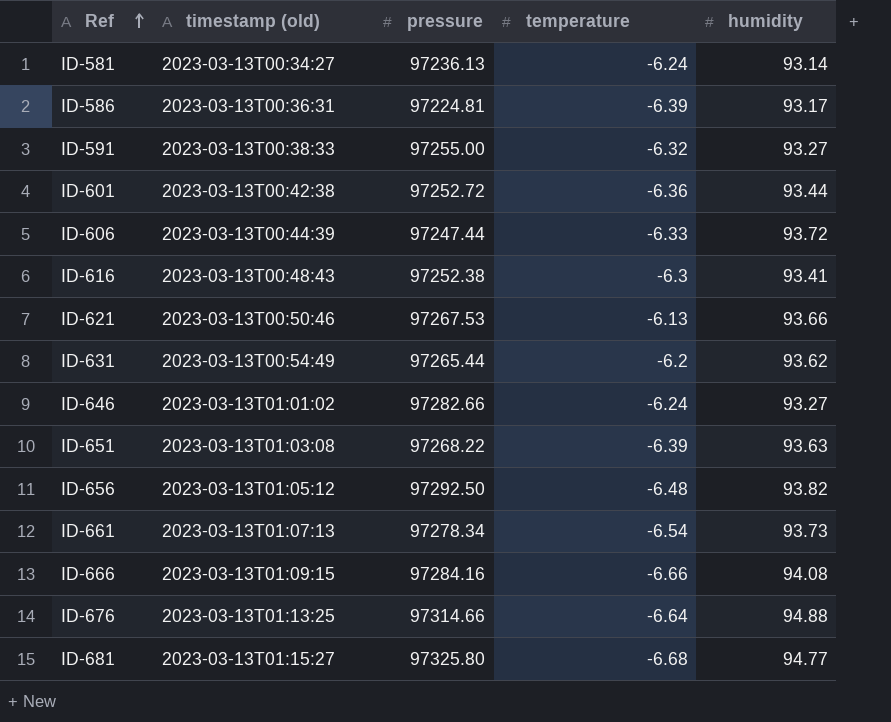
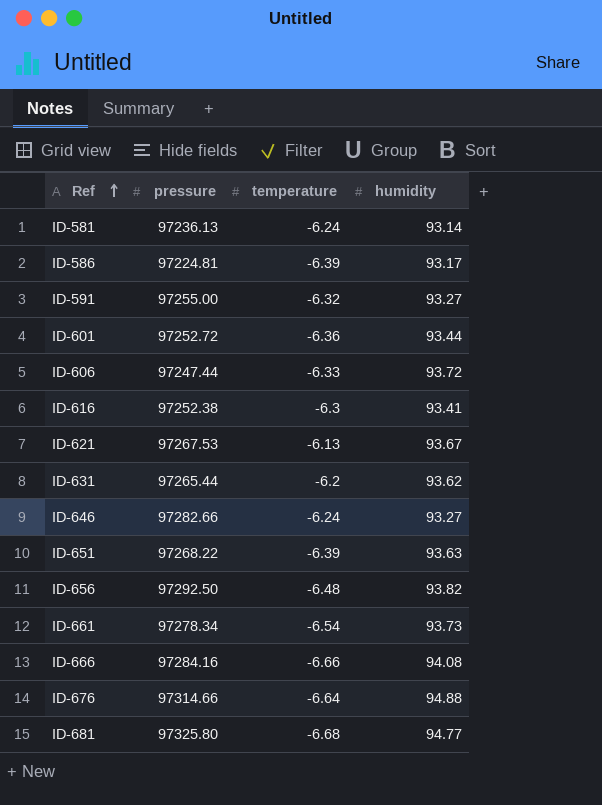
column timestamp (old) | position: 2 -> none
ID-621 | humidity: 93.66 -> 93.67

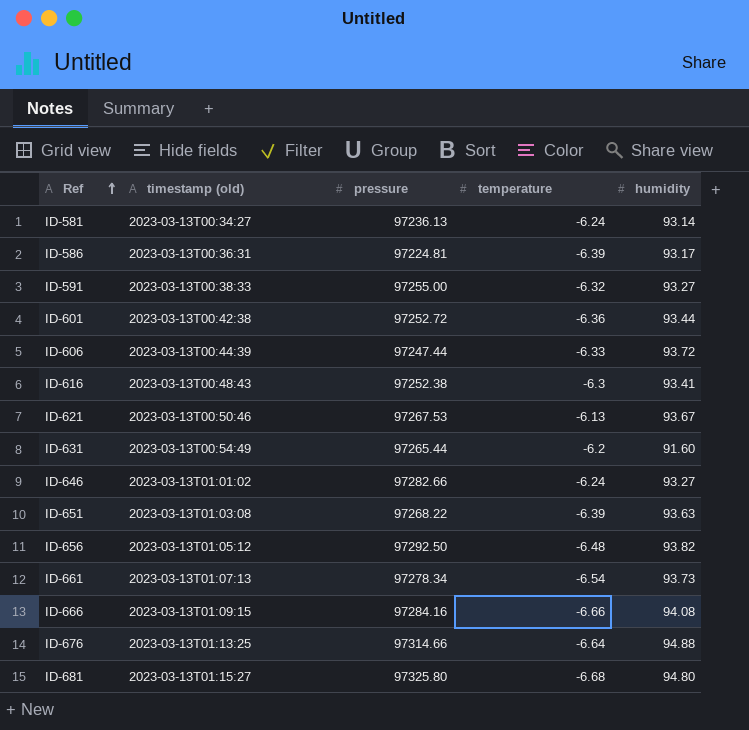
column timestamp (old) | position: none -> 2
ID-631 | humidity: 93.62 -> 91.60
ID-681 | humidity: 94.77 -> 94.80

